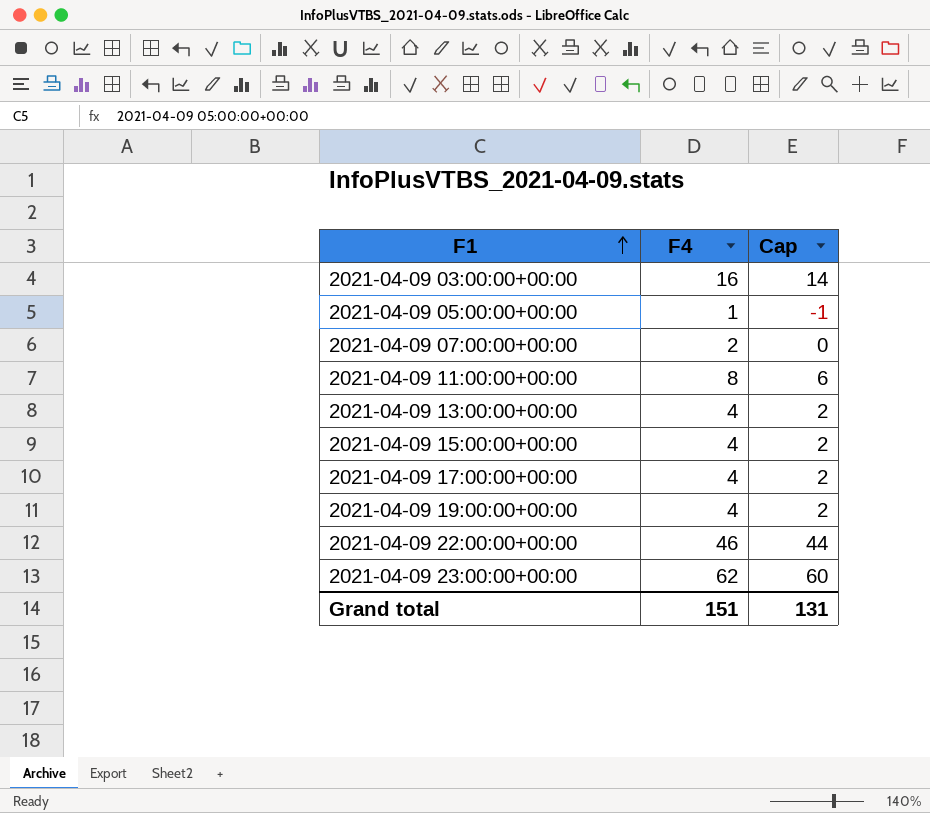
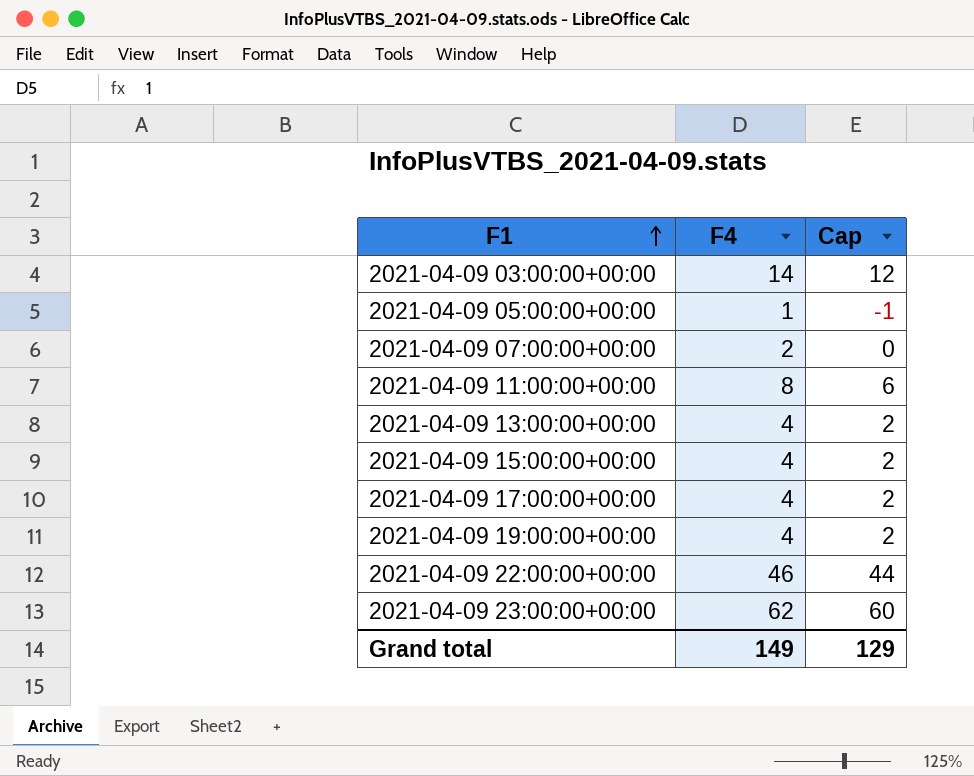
2021-04-09 03:00:00+00:00 | F4: 16 -> 14
2021-04-09 03:00:00+00:00 | Cap: 14 -> 12
Grand total | F4: 151 -> 149
Grand total | Cap: 131 -> 129

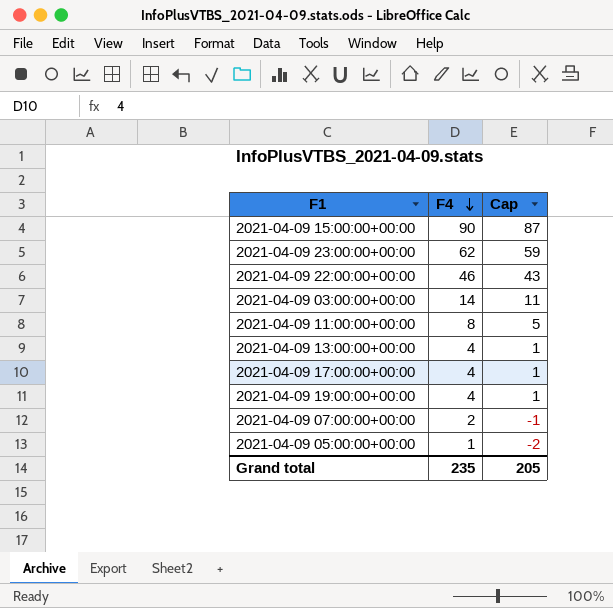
row order: F1 ascending -> F4 descending
column Cap | formula: [F4] - 2 -> [F4] - 3
2021-04-09 15:00:00+00:00 | F4: 4 -> 90
Grand total | F4: 149 -> 235
Grand total | Cap: 129 -> 205

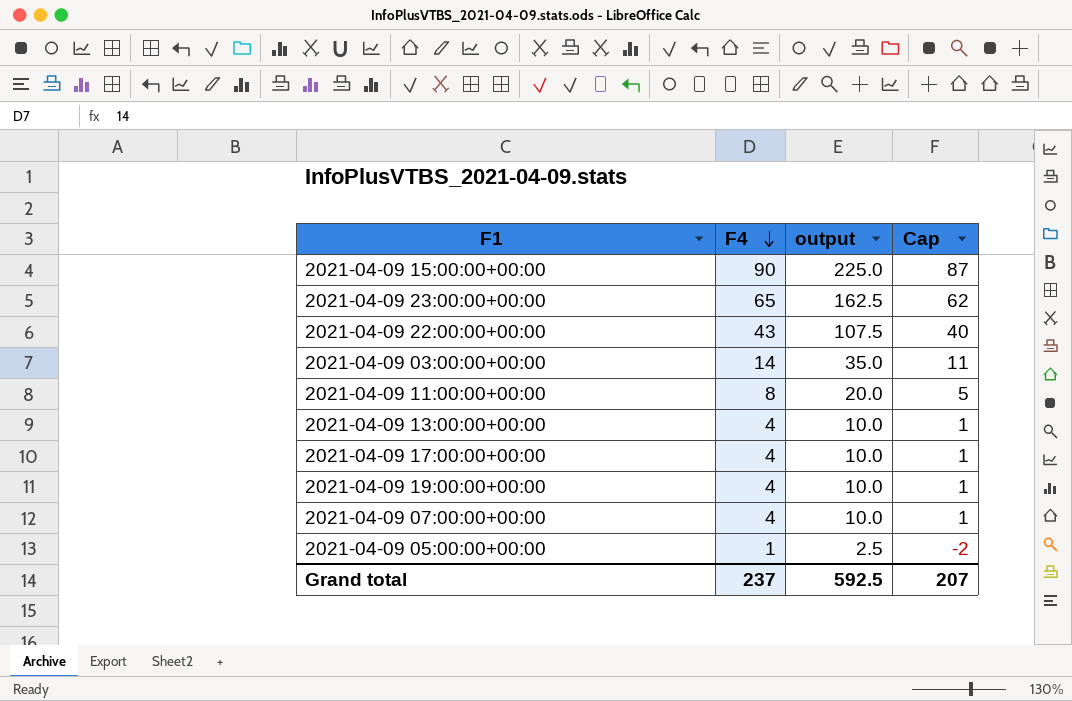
column output | formula: none -> [F4] * 2.5
2021-04-09 23:00:00+00:00 | F4: 62 -> 65
2021-04-09 23:00:00+00:00 | Cap: 59 -> 62
2021-04-09 22:00:00+00:00 | F4: 46 -> 43
2021-04-09 22:00:00+00:00 | Cap: 43 -> 40
2021-04-09 07:00:00+00:00 | F4: 2 -> 4
2021-04-09 07:00:00+00:00 | Cap: -1 -> 1
Grand total | F4: 235 -> 237
Grand total | Cap: 205 -> 207

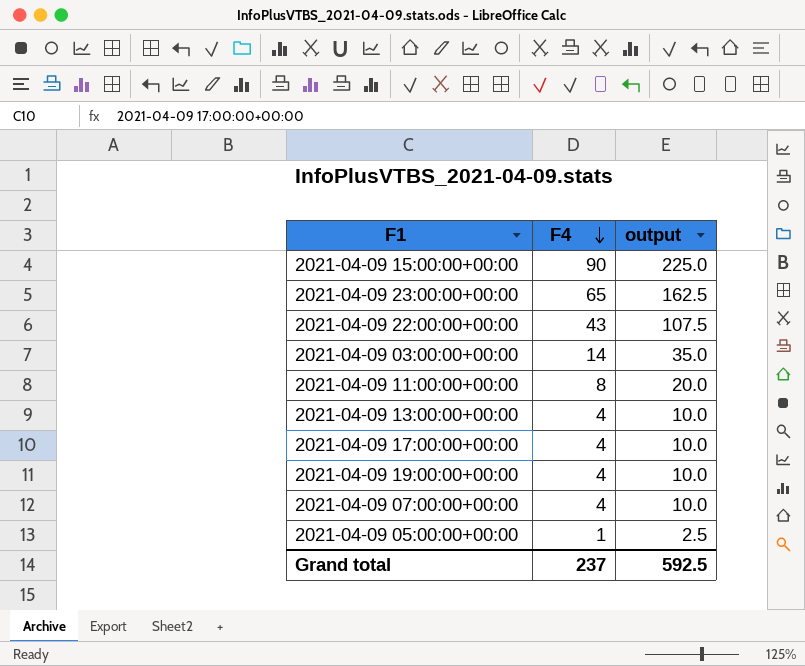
column Cap | formula: [F4] - 3 -> none

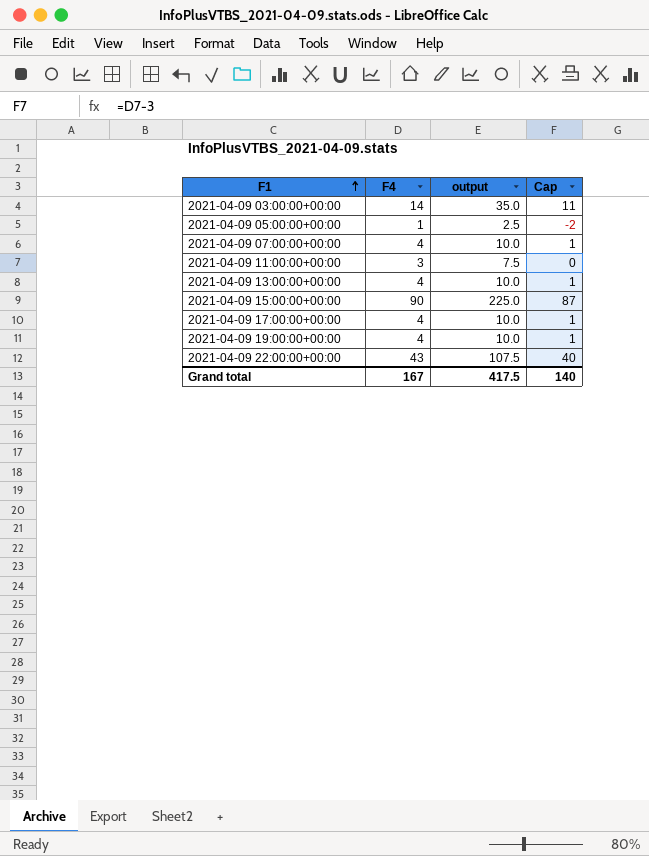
row order: F4 descending -> F1 ascending
column Cap | formula: none -> [F4] - 3
row 2021-04-09 23:00:00+00:00: 65 | 162.5 -> none
2021-04-09 11:00:00+00:00 | F4: 8 -> 3
2021-04-09 11:00:00+00:00 | output: 20.0 -> 7.5
Grand total | F4: 237 -> 167
Grand total | output: 592.5 -> 417.5

